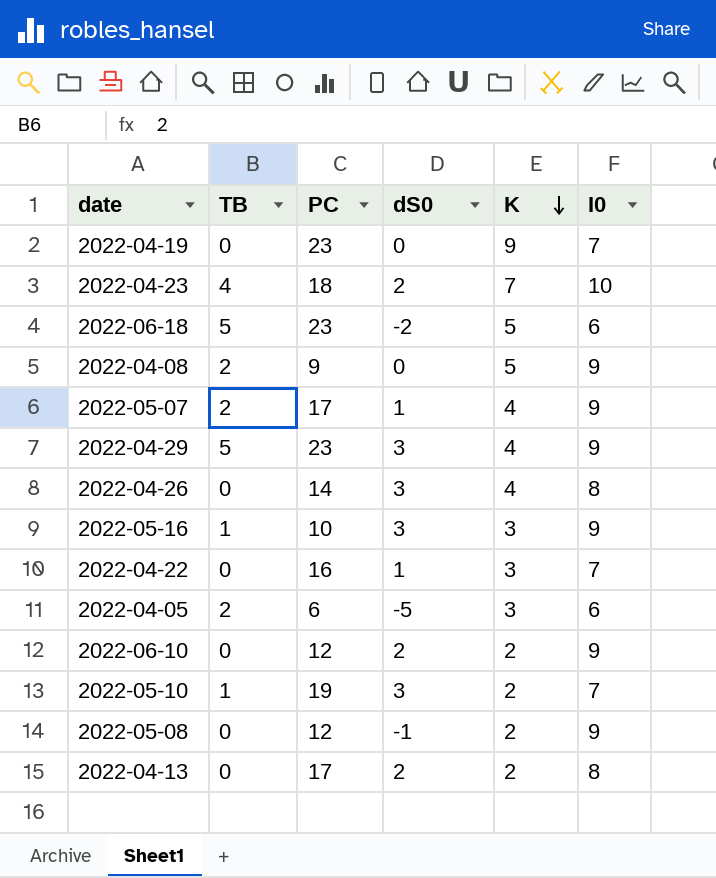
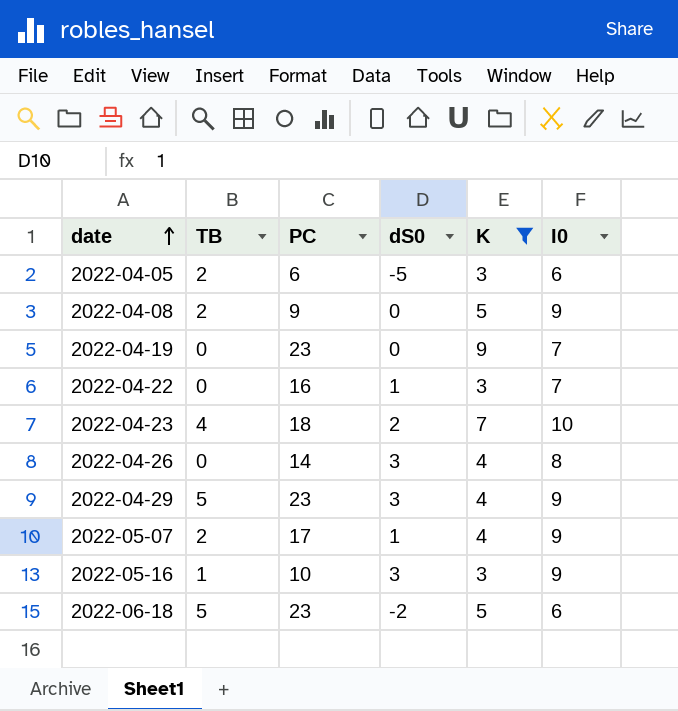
filter: none -> K != 2
row order: K descending -> date ascending

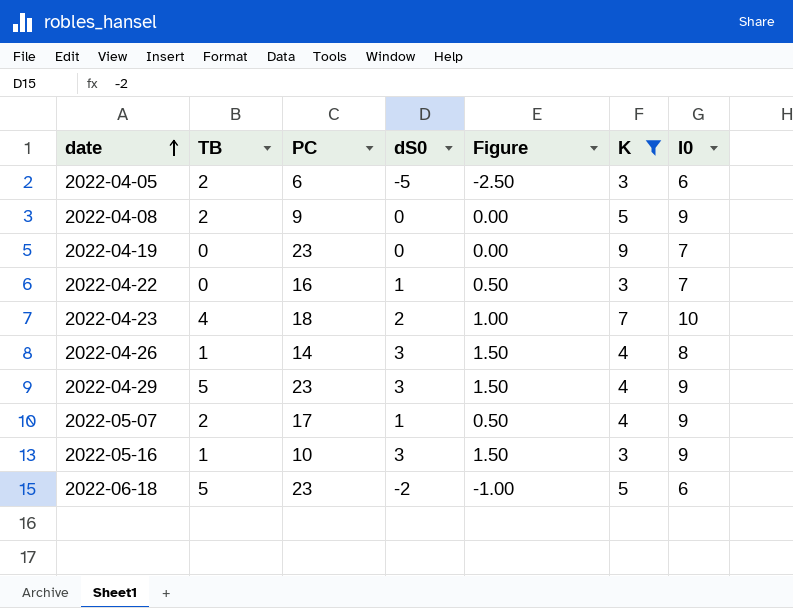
column Figure | formula: none -> [dS0] * 0.5
2022-04-26 | TB: 0 -> 1

